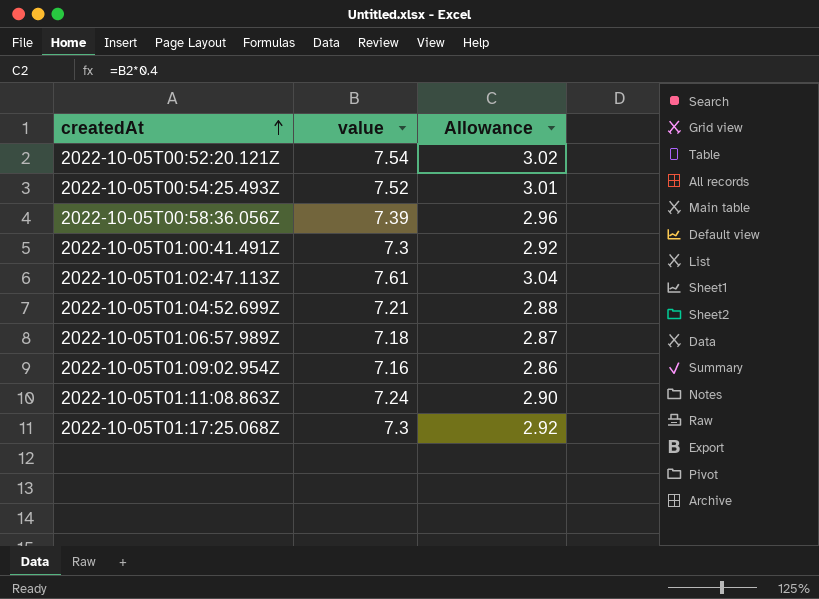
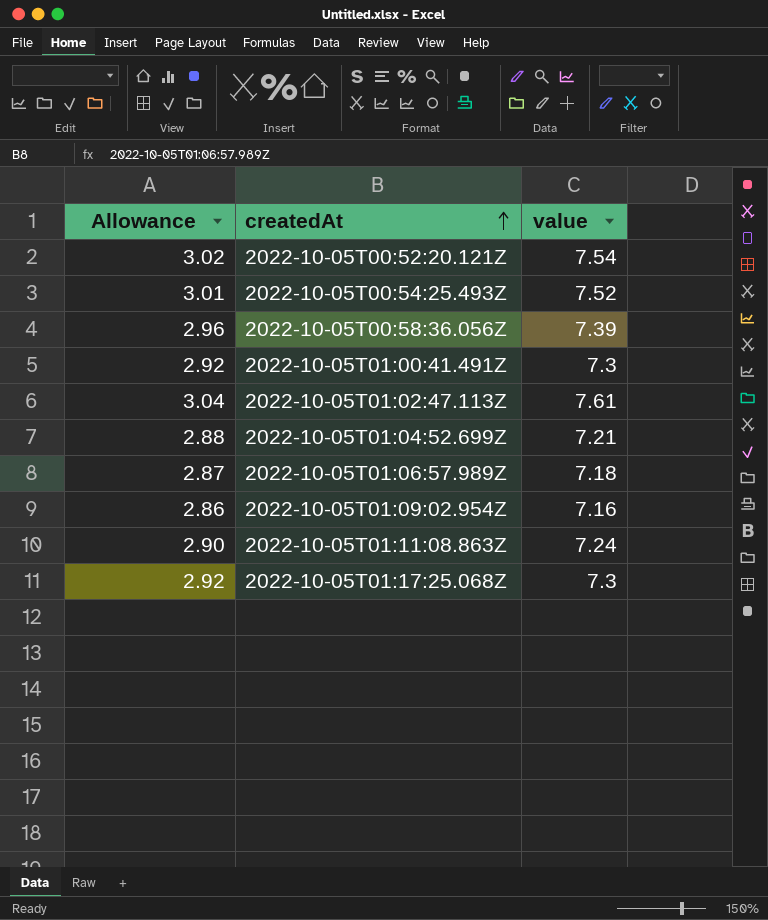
column Allowance | position: 3 -> 1

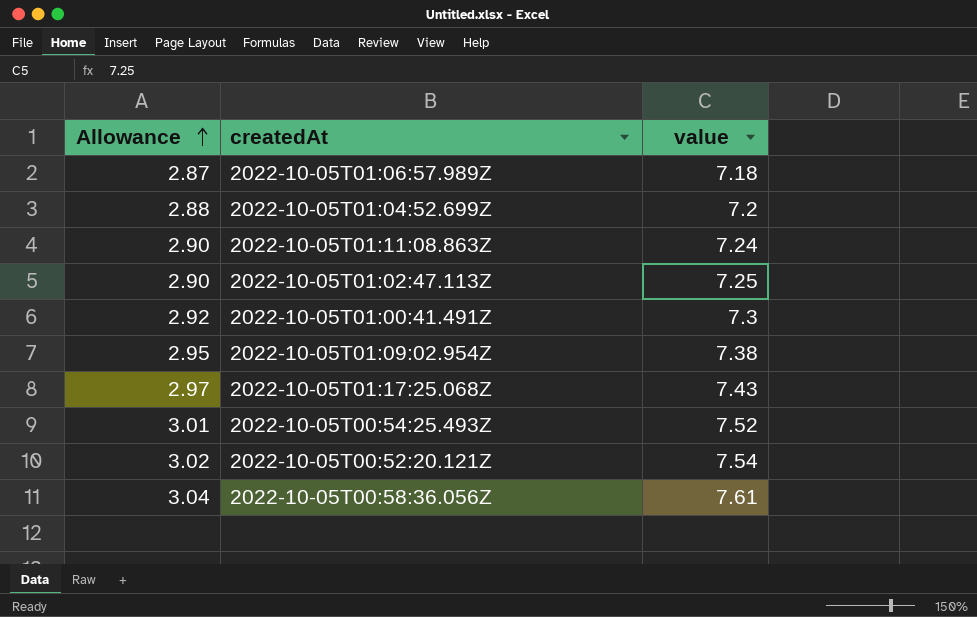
row order: createdAt ascending -> Allowance ascending
2022-10-05T01:04:52.699Z | value: 7.21 -> 7.2
2022-10-05T01:02:47.113Z | Allowance: 3.04 -> 2.90
2022-10-05T01:02:47.113Z | value: 7.61 -> 7.25
2022-10-05T01:09:02.954Z | Allowance: 2.86 -> 2.95
2022-10-05T01:09:02.954Z | value: 7.16 -> 7.38
2022-10-05T01:17:25.068Z | Allowance: 2.92 -> 2.97
2022-10-05T01:17:25.068Z | value: 7.3 -> 7.43
2022-10-05T00:58:36.056Z | Allowance: 2.96 -> 3.04
2022-10-05T00:58:36.056Z | value: 7.39 -> 7.61

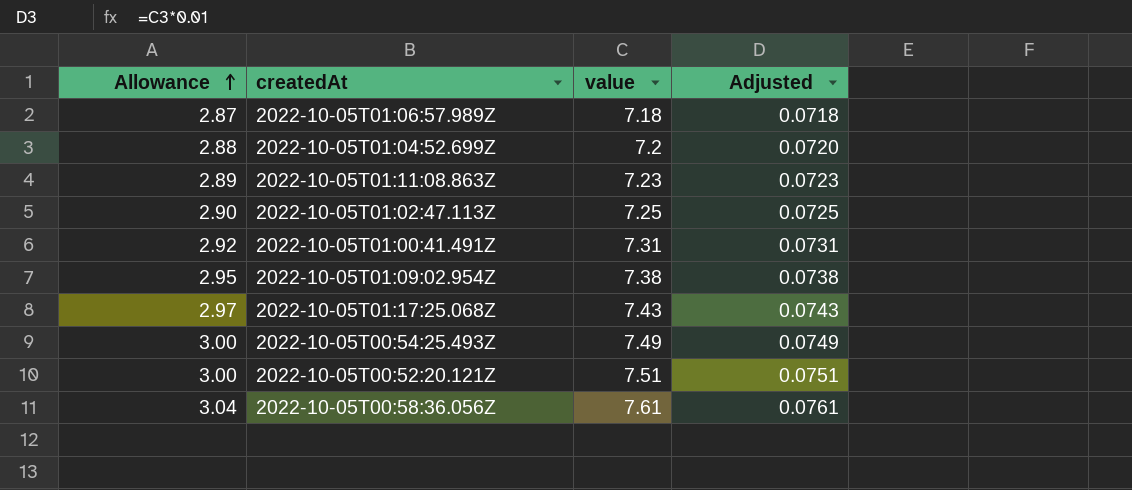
column Adjusted | formula: none -> [value] * 0.01
2022-10-05T01:11:08.863Z | Allowance: 2.90 -> 2.89
2022-10-05T01:11:08.863Z | value: 7.24 -> 7.23
2022-10-05T01:00:41.491Z | value: 7.3 -> 7.31
2022-10-05T00:54:25.493Z | Allowance: 3.01 -> 3.00
2022-10-05T00:54:25.493Z | value: 7.52 -> 7.49
2022-10-05T00:52:20.121Z | Allowance: 3.02 -> 3.00
2022-10-05T00:52:20.121Z | value: 7.54 -> 7.51

